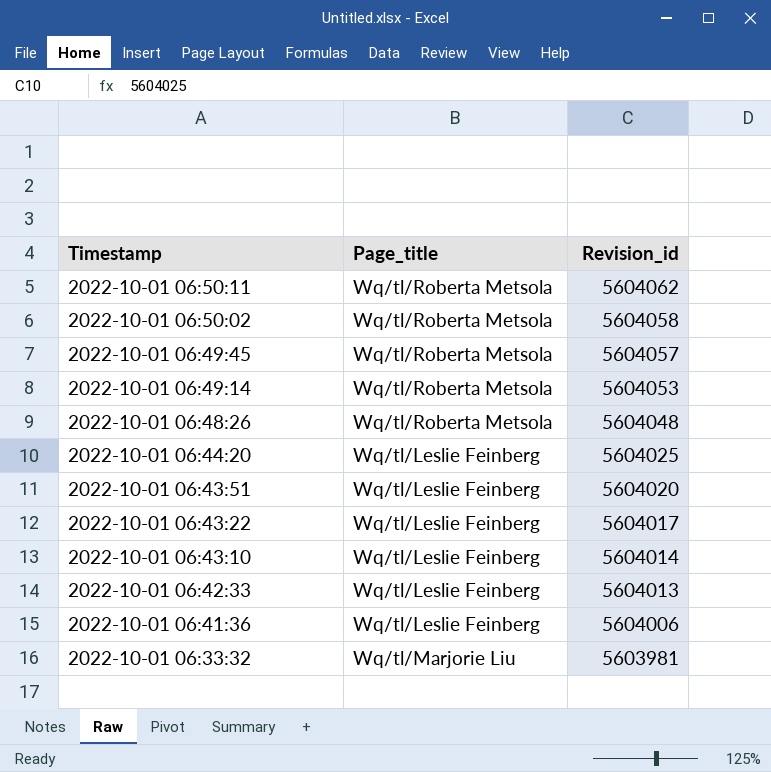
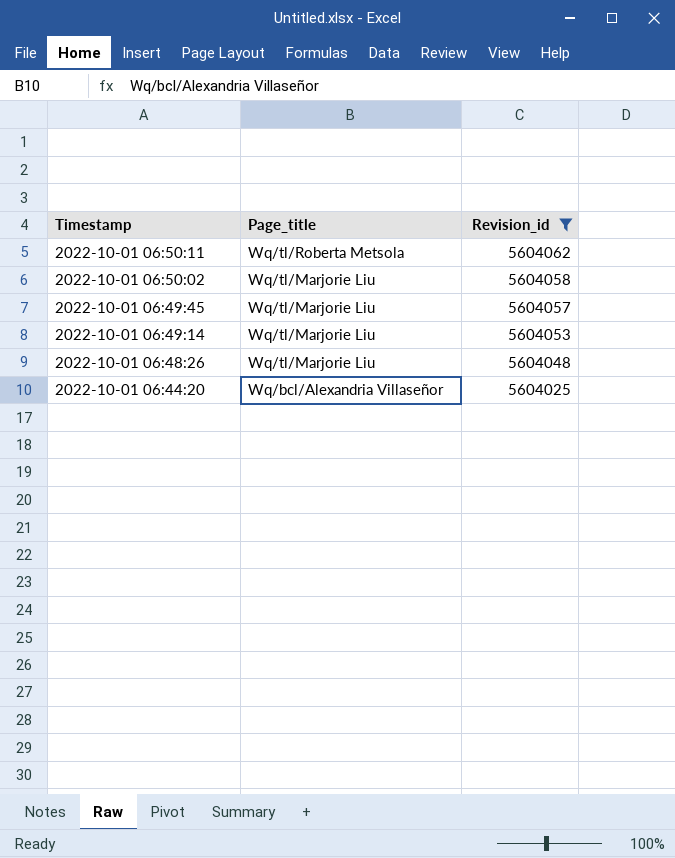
filter: none -> Revision_id >= 5604025
2022-10-01 06:50:02 | Page_title: Wq/tl/Roberta Metsola -> Wq/tl/Marjorie Liu
2022-10-01 06:49:45 | Page_title: Wq/tl/Roberta Metsola -> Wq/tl/Marjorie Liu
2022-10-01 06:49:14 | Page_title: Wq/tl/Roberta Metsola -> Wq/tl/Marjorie Liu
2022-10-01 06:48:26 | Page_title: Wq/tl/Roberta Metsola -> Wq/tl/Marjorie Liu
2022-10-01 06:44:20 | Page_title: Wq/tl/Leslie Feinberg -> Wq/bcl/Alexandria Villaseñor

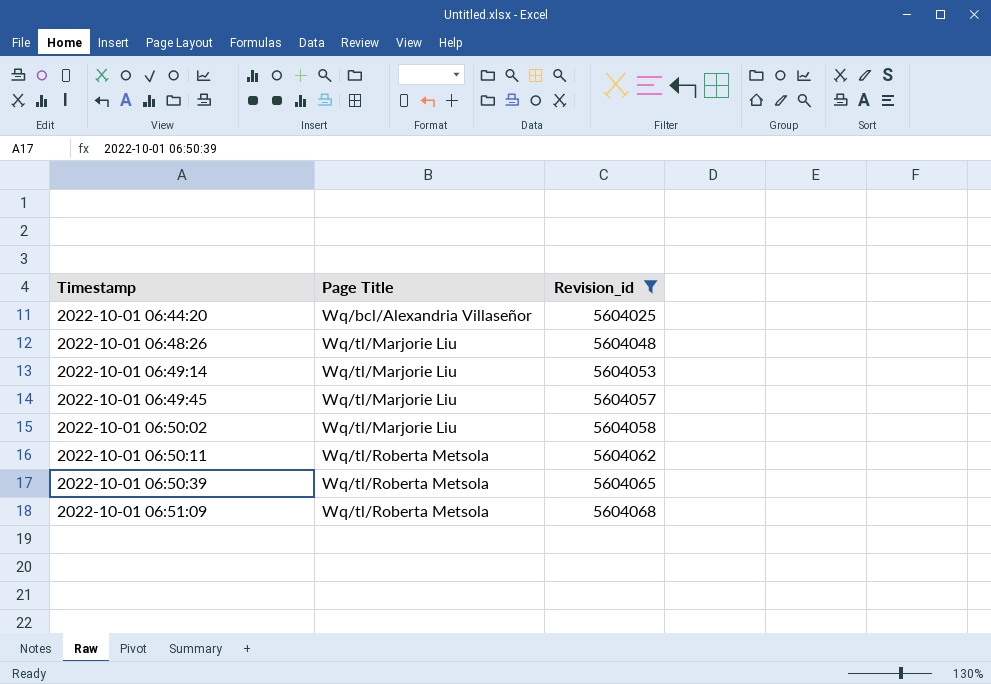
row order: Timestamp descending -> Timestamp ascending
column name: Page_title -> Page Title
row 2022-10-01 06:50:39: none -> Wq/tl/Roberta Metsola | 5604065
row 2022-10-01 06:51:09: none -> Wq/tl/Roberta Metsola | 5604068

